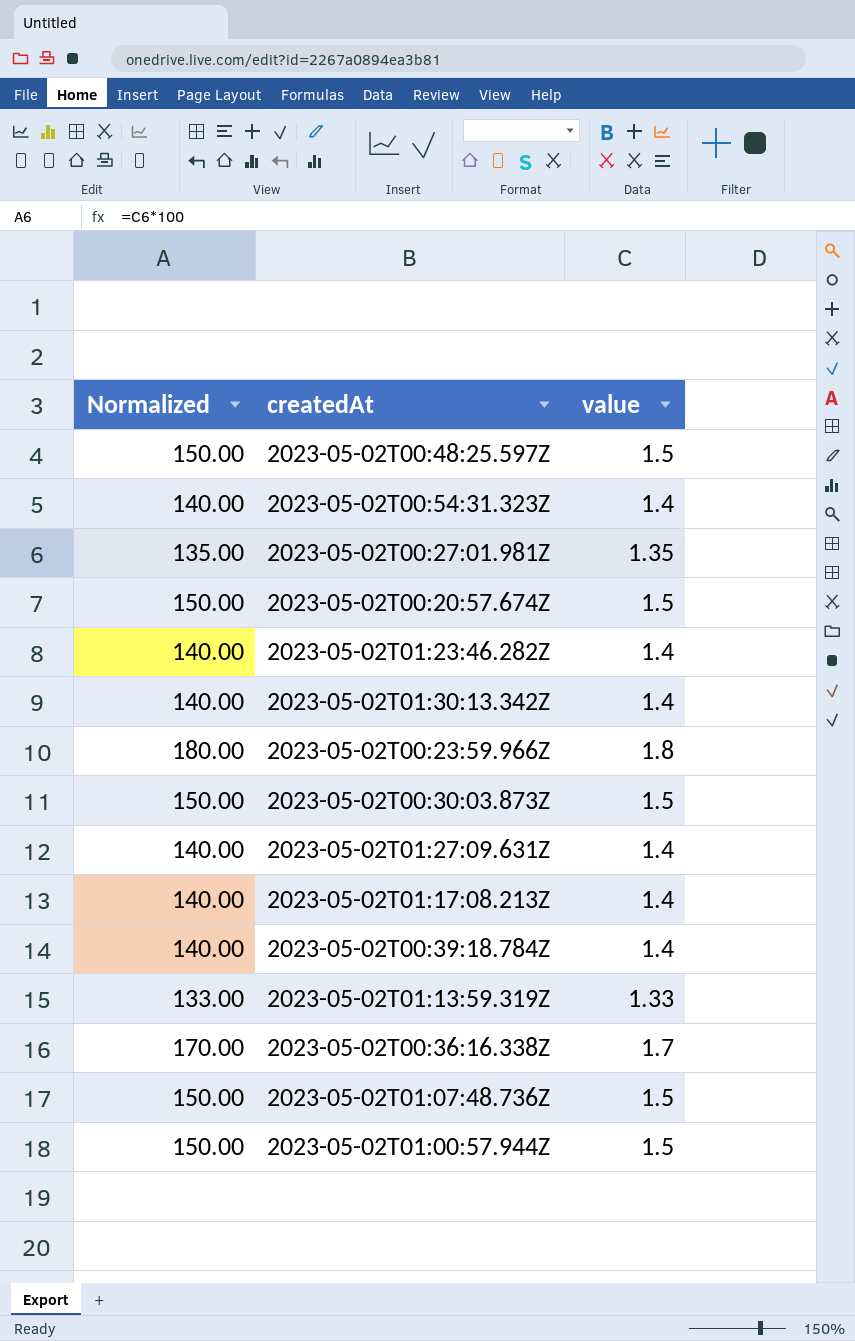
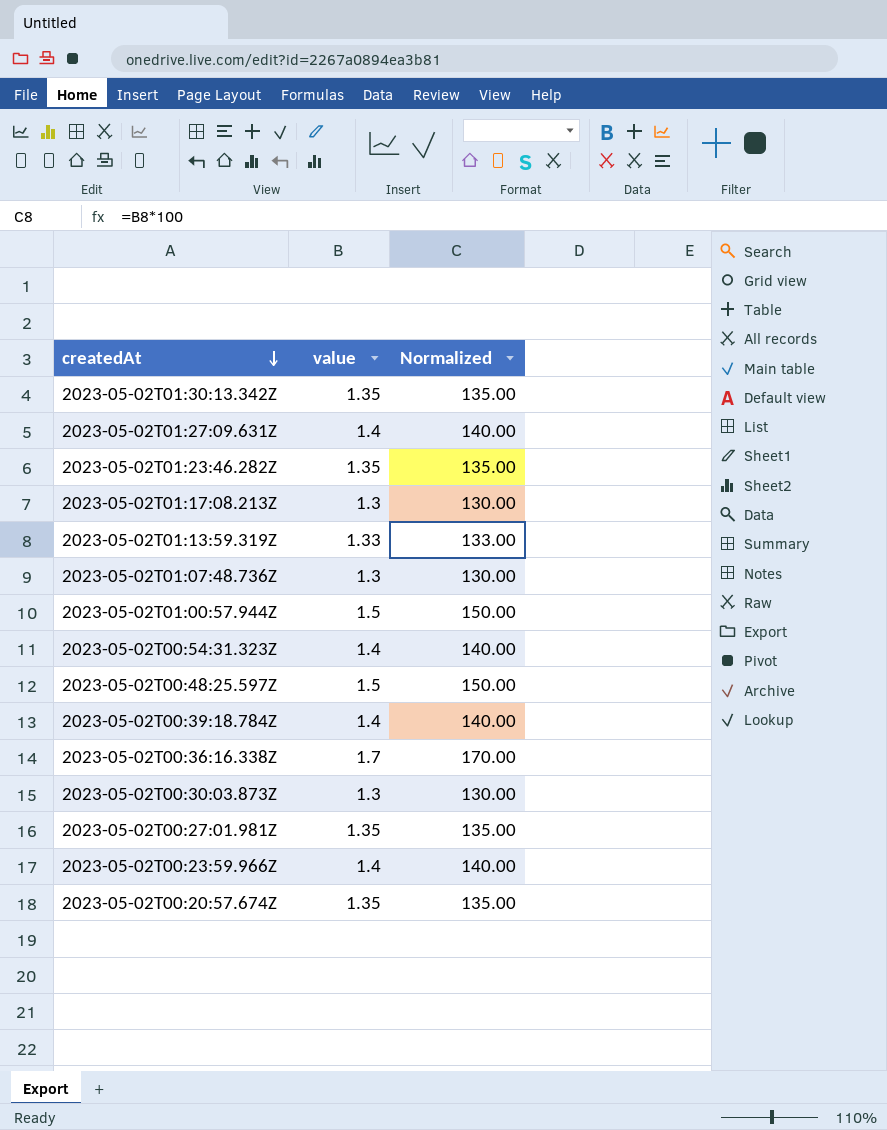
row order: none -> createdAt descending
column Normalized | position: 1 -> 3
2023-05-02T01:30:13.342Z | value: 1.4 -> 1.35
2023-05-02T01:30:13.342Z | Normalized: 140.00 -> 135.00
2023-05-02T01:23:46.282Z | value: 1.4 -> 1.35
2023-05-02T01:23:46.282Z | Normalized: 140.00 -> 135.00
2023-05-02T01:17:08.213Z | value: 1.4 -> 1.3
2023-05-02T01:17:08.213Z | Normalized: 140.00 -> 130.00
2023-05-02T01:07:48.736Z | value: 1.5 -> 1.3
2023-05-02T01:07:48.736Z | Normalized: 150.00 -> 130.00
2023-05-02T00:30:03.873Z | value: 1.5 -> 1.3
2023-05-02T00:30:03.873Z | Normalized: 150.00 -> 130.00
2023-05-02T00:23:59.966Z | value: 1.8 -> 1.4
2023-05-02T00:23:59.966Z | Normalized: 180.00 -> 140.00
2023-05-02T00:20:57.674Z | value: 1.5 -> 1.35
2023-05-02T00:20:57.674Z | Normalized: 150.00 -> 135.00

